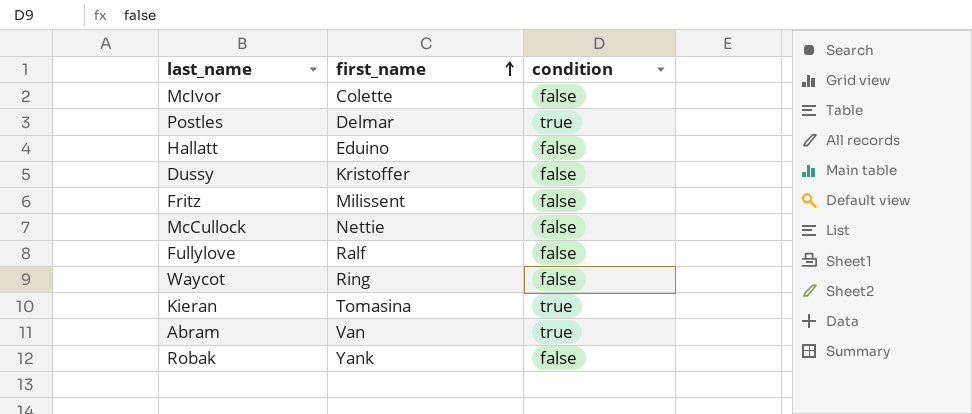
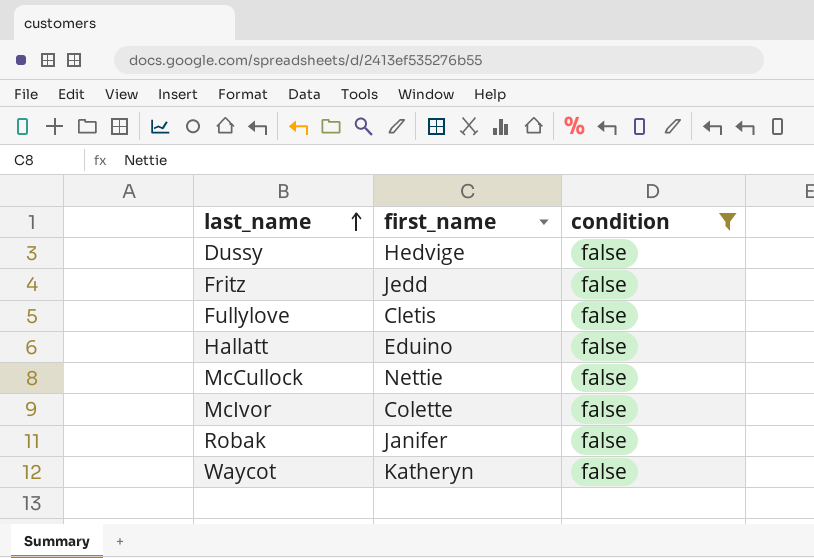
filter: none -> condition = false
row order: first_name ascending -> last_name ascending
Dussy | first_name: Kristoffer -> Hedvige
Fritz | first_name: Milissent -> Jedd
Fullylove | first_name: Ralf -> Cletis
Robak | first_name: Yank -> Janifer
Waycot | first_name: Ring -> Katheryn

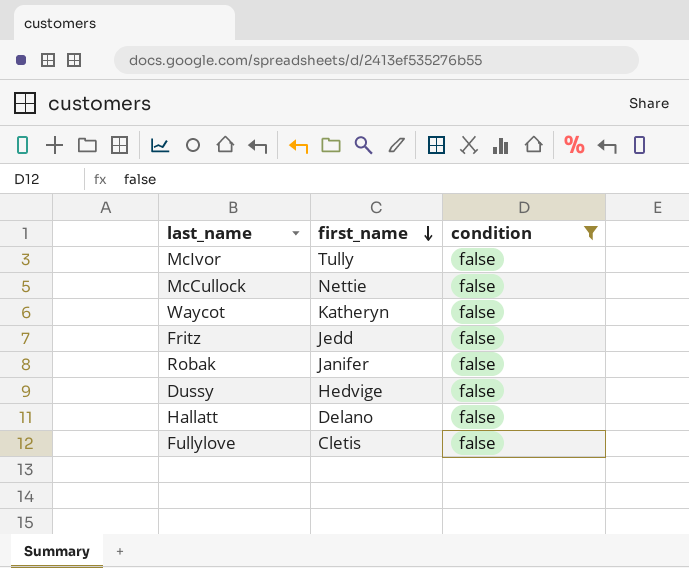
row order: last_name ascending -> first_name descending
McIvor | first_name: Colette -> Tully
Hallatt | first_name: Eduino -> Delano

